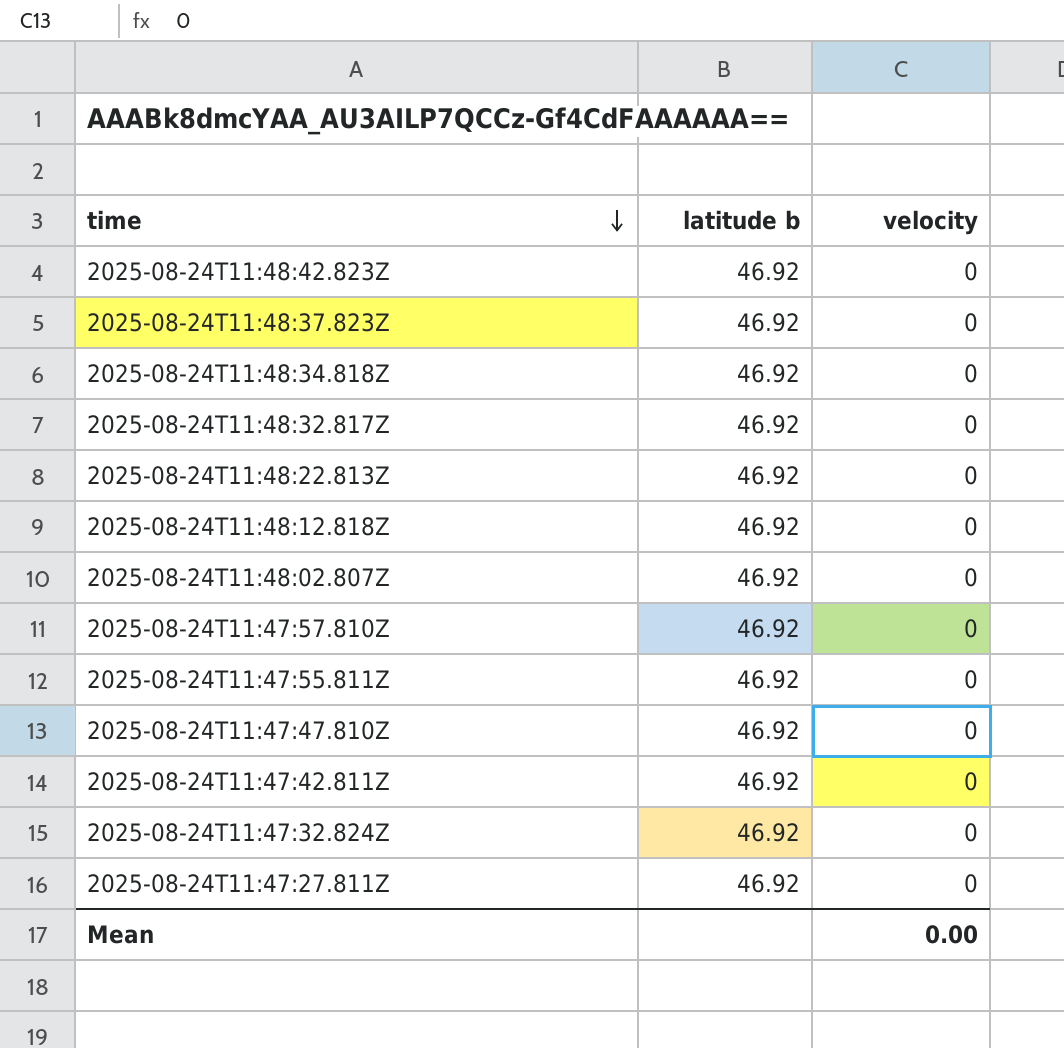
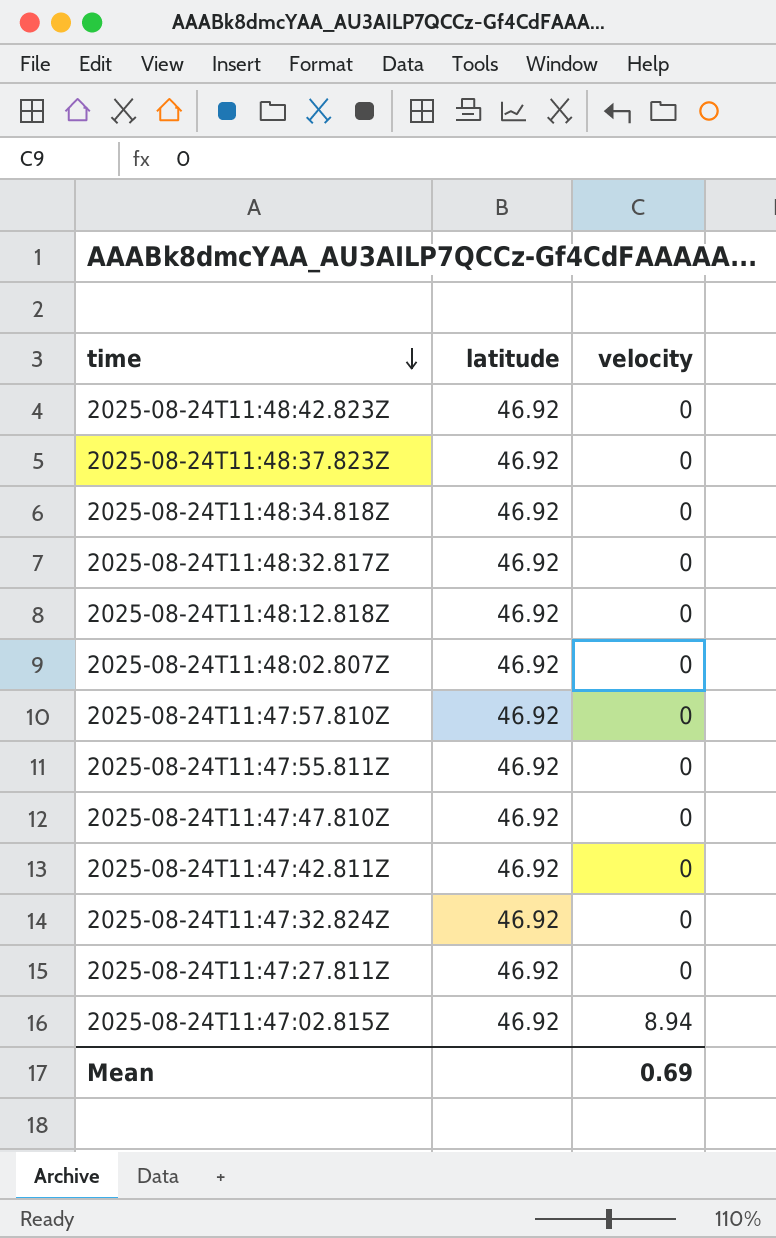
column name: latitude b -> latitude
row 2025-08-24T11:48:22.813Z: 46.92 | 0 -> none
row 2025-08-24T11:47:02.815Z: none -> 46.92 | 8.94
Mean | velocity: 0.00 -> 0.69

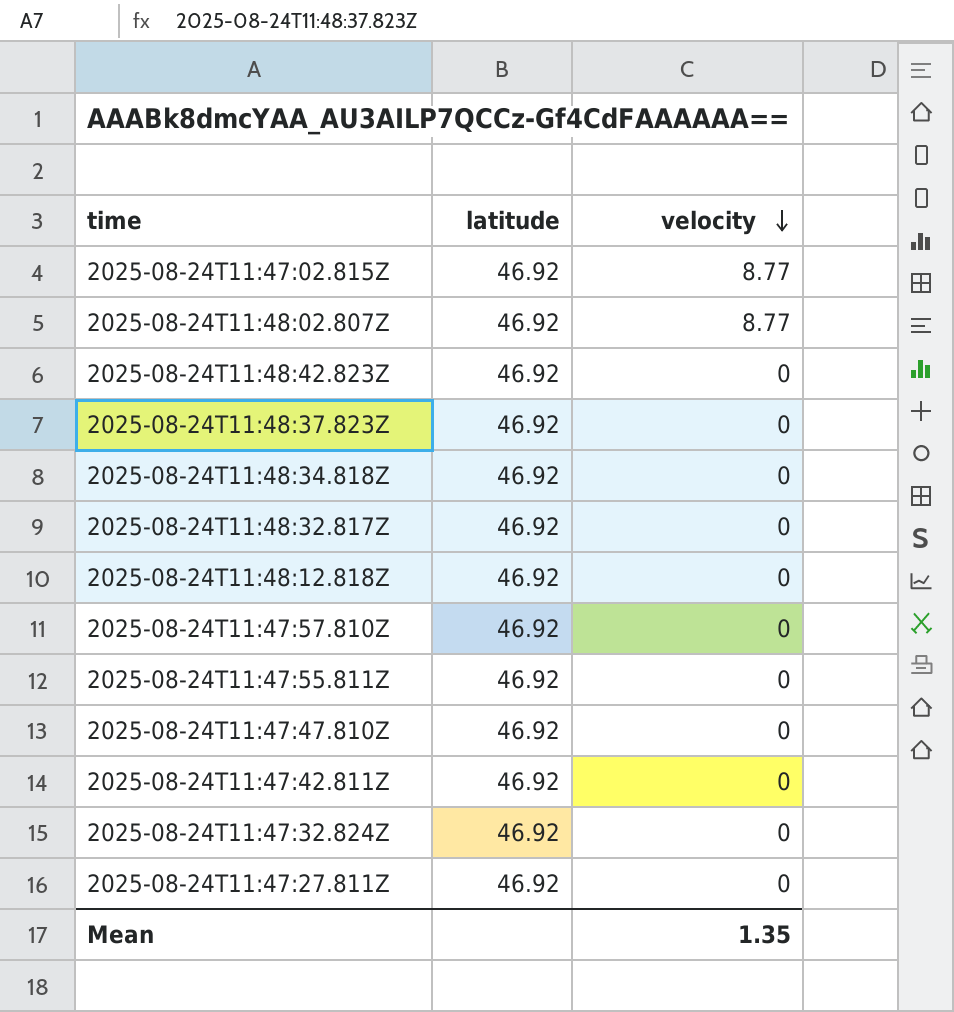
row order: time descending -> velocity descending
2025-08-24T11:47:02.815Z | velocity: 8.94 -> 8.77
2025-08-24T11:48:02.807Z | velocity: 0 -> 8.77
Mean | velocity: 0.69 -> 1.35

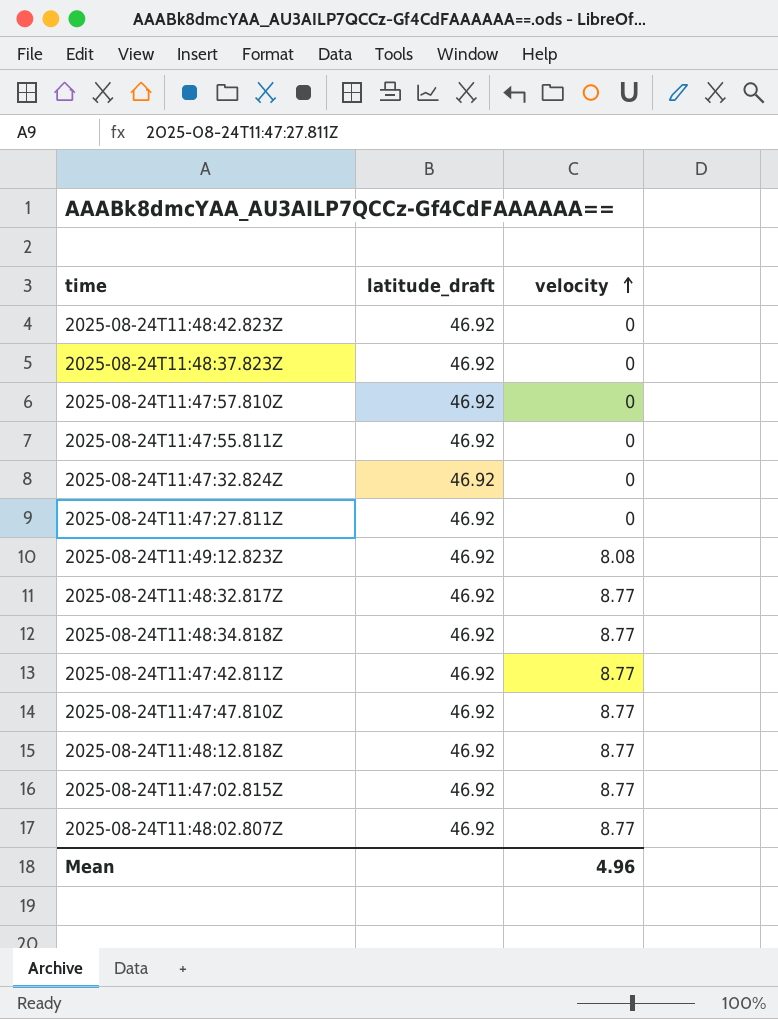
row order: velocity descending -> velocity ascending
column name: latitude -> latitude_draft
row 2025-08-24T11:49:12.823Z: none -> 46.92 | 8.08
2025-08-24T11:48:32.817Z | velocity: 0 -> 8.77
2025-08-24T11:48:34.818Z | velocity: 0 -> 8.77
2025-08-24T11:47:42.811Z | velocity: 0 -> 8.77
2025-08-24T11:47:47.810Z | velocity: 0 -> 8.77
2025-08-24T11:48:12.818Z | velocity: 0 -> 8.77
Mean | velocity: 1.35 -> 4.96

